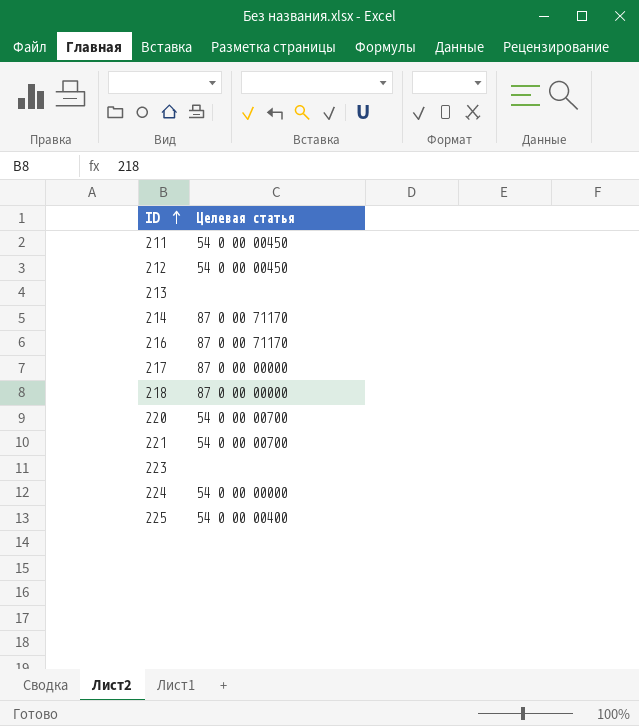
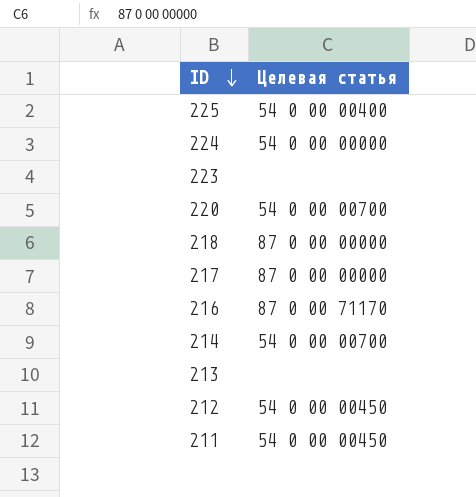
row order: ID ascending -> ID descending
row 221: 54 0 00 00700 -> none
214 | Целевая статья: 87 0 00 71170 -> 54 0 00 00700

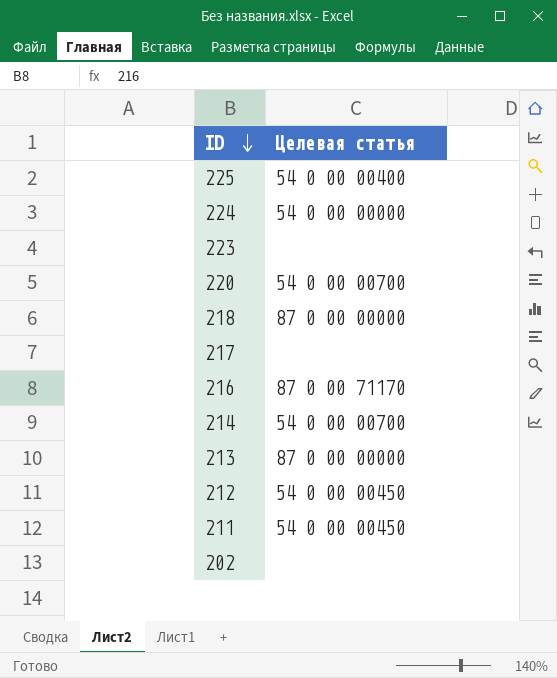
217 | Целевая статья: 87 0 00 00000 -> none
213 | Целевая статья: none -> 87 0 00 00000
row 202: none -> none

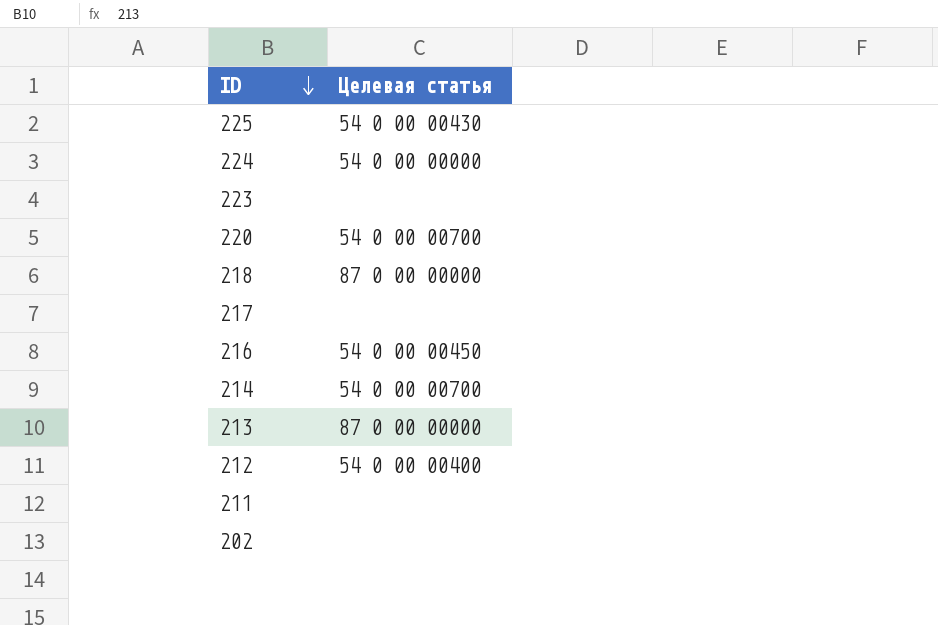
225 | Целевая статья: 54 0 00 00400 -> 54 0 00 00430
216 | Целевая статья: 87 0 00 71170 -> 54 0 00 00450
212 | Целевая статья: 54 0 00 00450 -> 54 0 00 00400
211 | Целевая статья: 54 0 00 00450 -> none

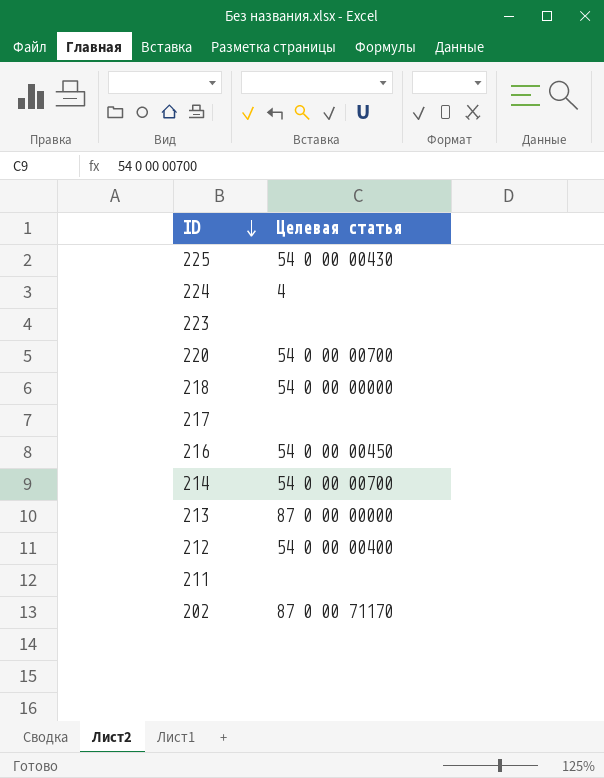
224 | Целевая статья: 54 0 00 00000 -> 4
218 | Целевая статья: 87 0 00 00000 -> 54 0 00 00000
202 | Целевая статья: none -> 87 0 00 71170

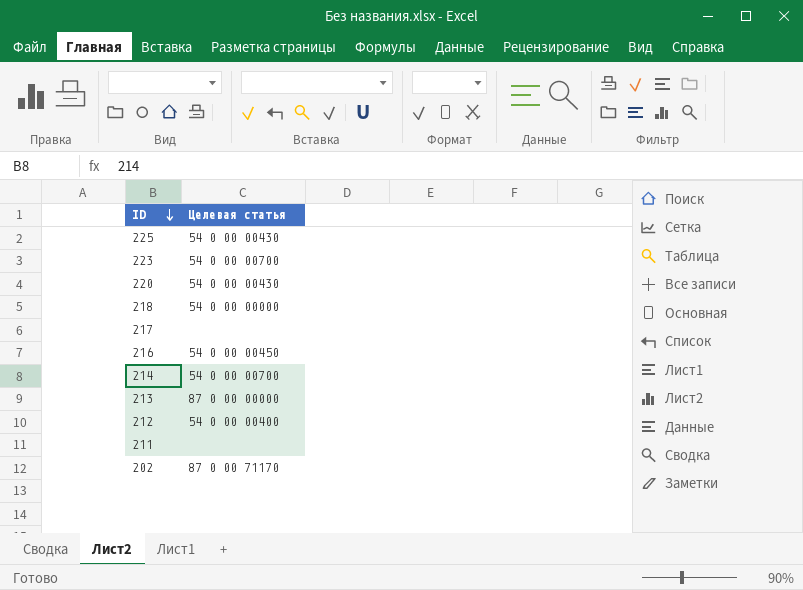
row 224: 4 -> none
223 | Целевая статья: none -> 54 0 00 00700
220 | Целевая статья: 54 0 00 00700 -> 54 0 00 00430

